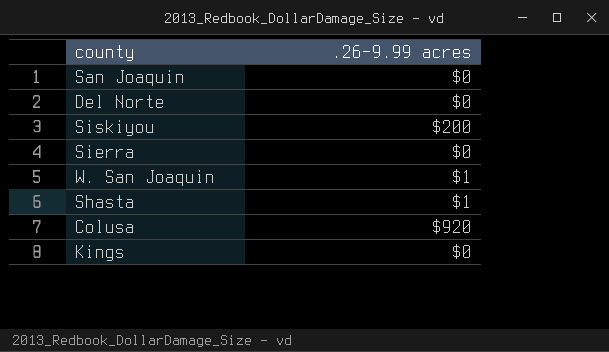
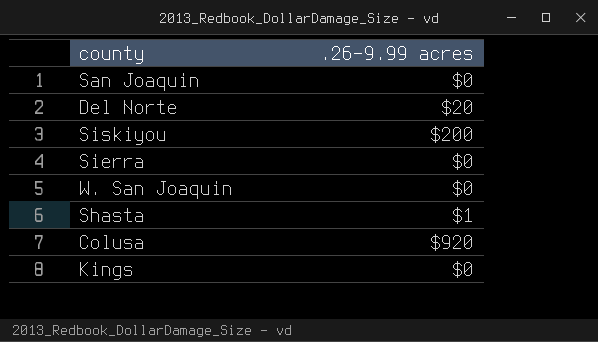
Del Norte | .26-9.99 acres: $0 -> $20
W. San Joaquin | .26-9.99 acres: $1 -> $0

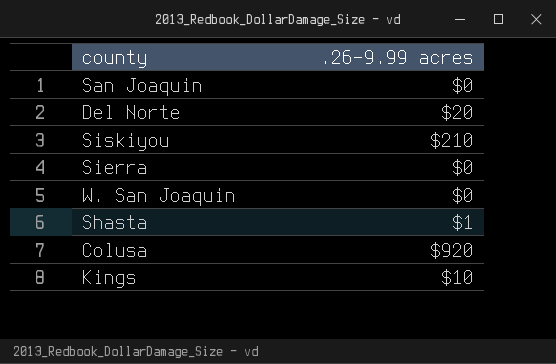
Siskiyou | .26-9.99 acres: $200 -> $210
Kings | .26-9.99 acres: $0 -> $10

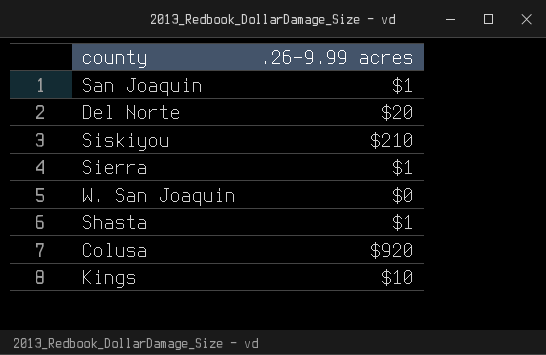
San Joaquin | .26-9.99 acres: $0 -> $1
Sierra | .26-9.99 acres: $0 -> $1

